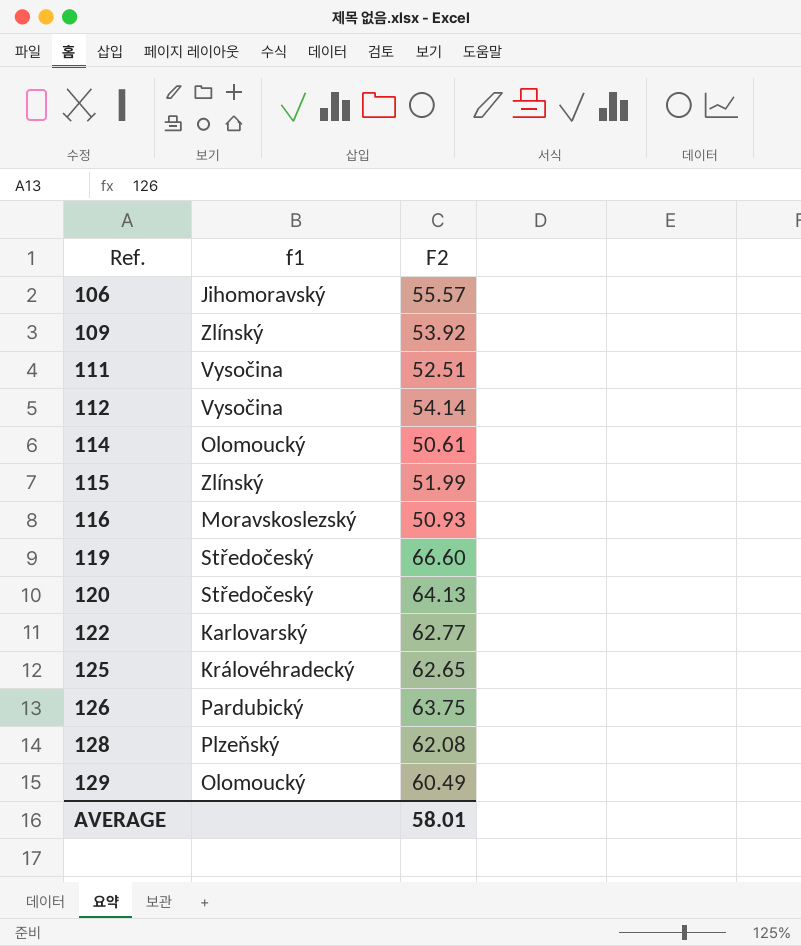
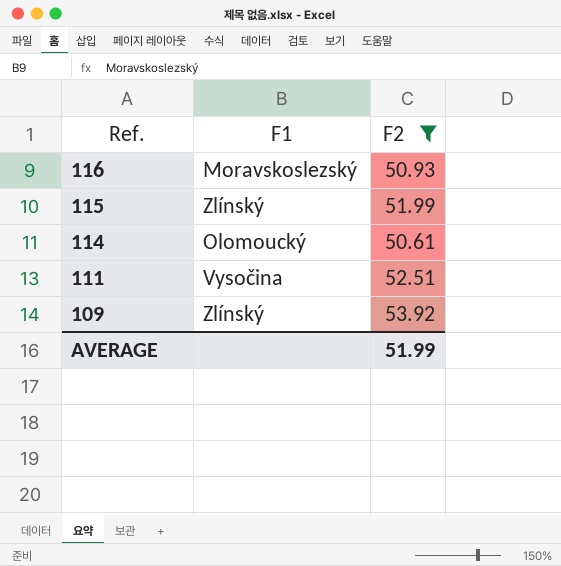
filter: none -> F2 <= 53.92
row order: Ref. ascending -> Ref. descending
column name: f1 -> F1
AVERAGE | F2: 58.01 -> 51.99

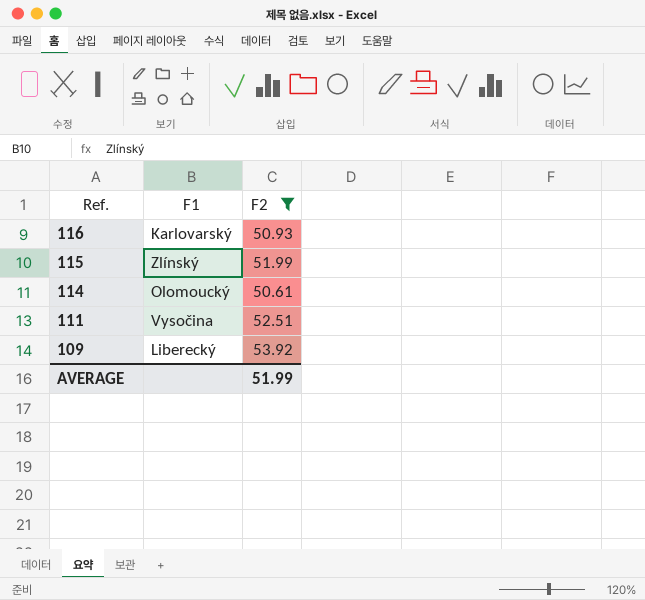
116 | F1: Moravskoslezský -> Karlovarský
109 | F1: Zlínský -> Liberecký

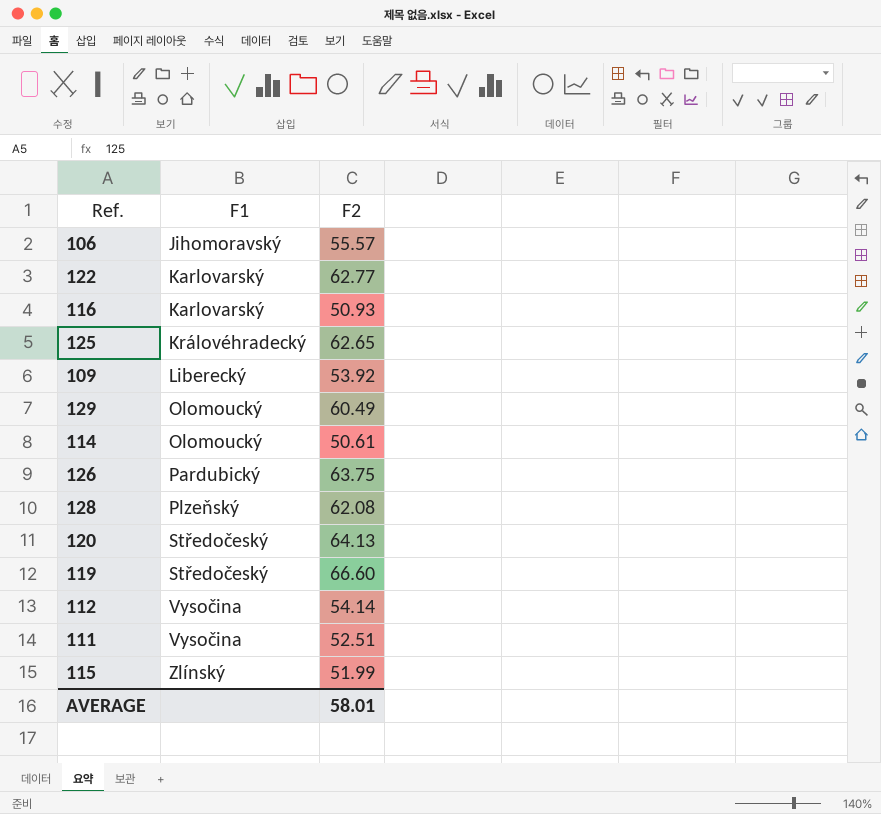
filter: F2 <= 53.92 -> none
row order: Ref. descending -> F1 ascending
AVERAGE | F2: 51.99 -> 58.01

